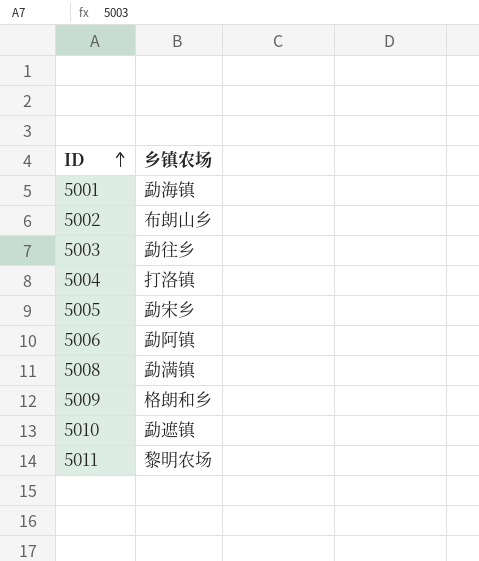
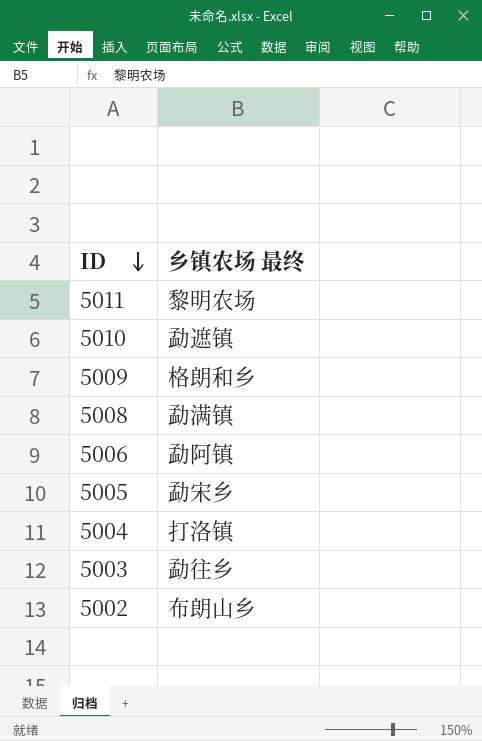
row order: ID ascending -> ID descending
column name: 乡镇农场 -> 乡镇农场 最终
row 5001: 勐海镇 -> none

